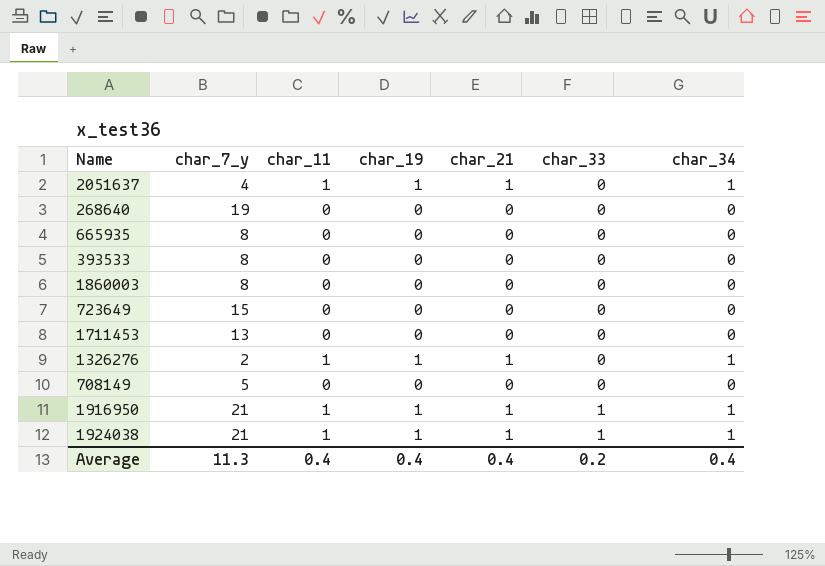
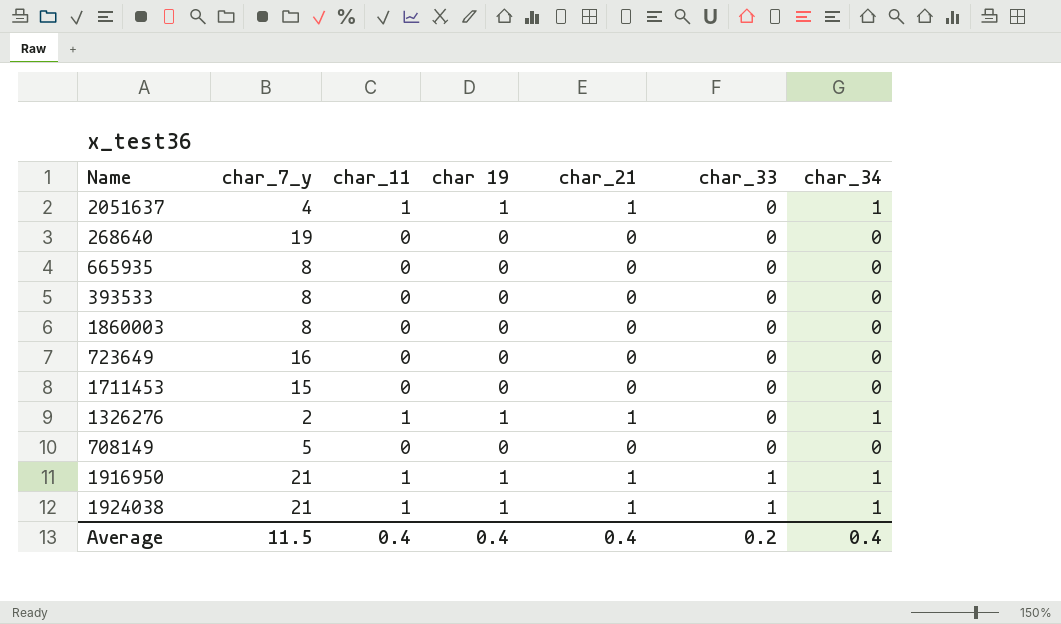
column name: char_19 -> char 19
723649 | char_7_y: 15 -> 16
1711453 | char_7_y: 13 -> 15
Average | char_7_y: 11.3 -> 11.5

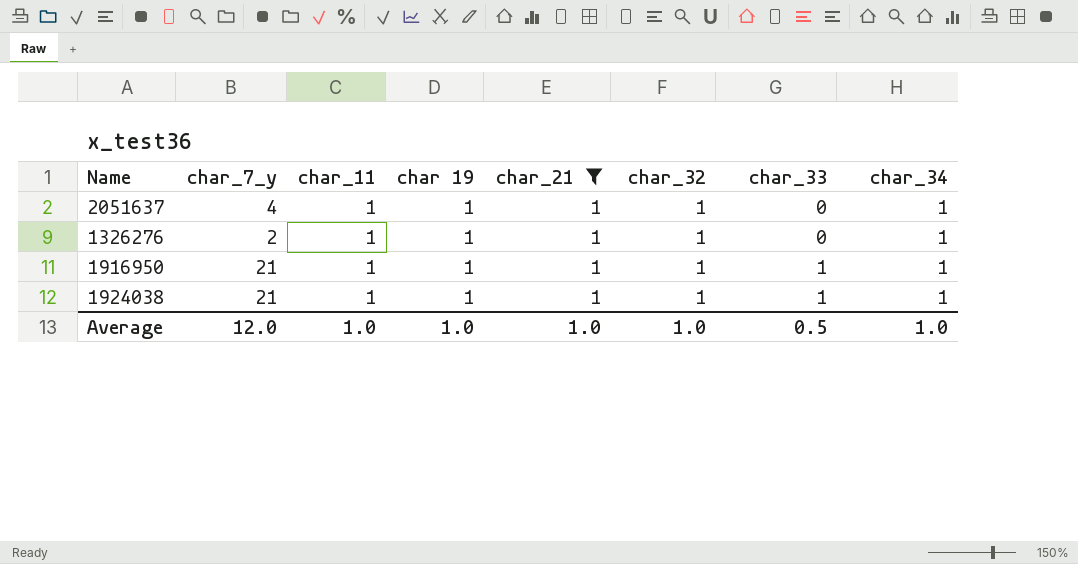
filter: none -> char_21 = 1
column char_32 | position: none -> 6
Average | char_7_y: 11.5 -> 12.0
Average | char_11: 0.4 -> 1.0
Average | char 19: 0.4 -> 1.0
Average | char_21: 0.4 -> 1.0
Average | char_33: 0.2 -> 0.5
Average | char_34: 0.4 -> 1.0

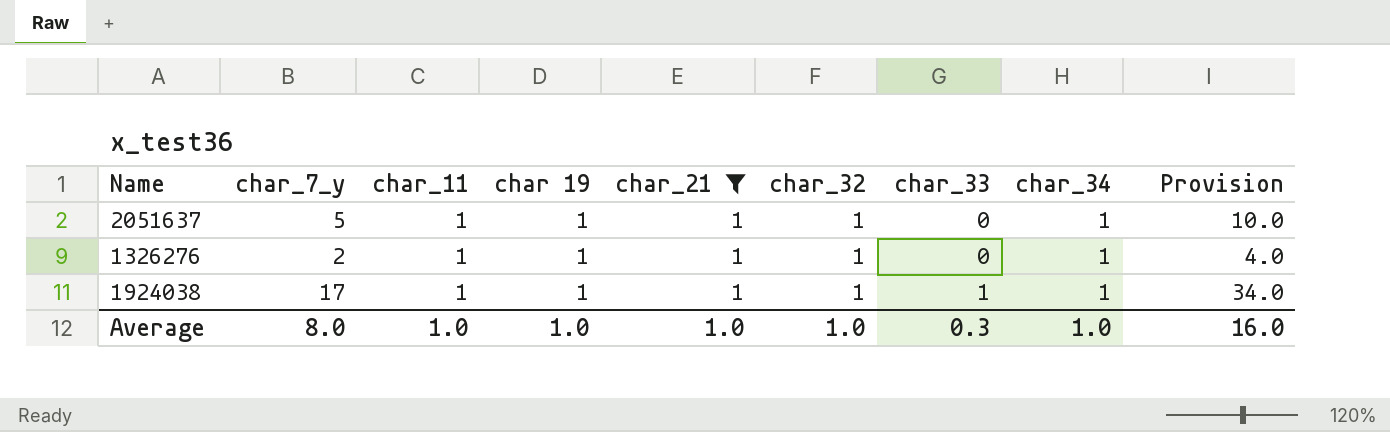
column Provision | formula: none -> [char_7_y] * 2
row 1916950: 21 | 1 | 1 | 1 | 1 | 1 | 1 -> none
2051637 | char_7_y: 4 -> 5
1924038 | char_7_y: 21 -> 17
Average | char_7_y: 12.0 -> 8.0
Average | char_33: 0.5 -> 0.3

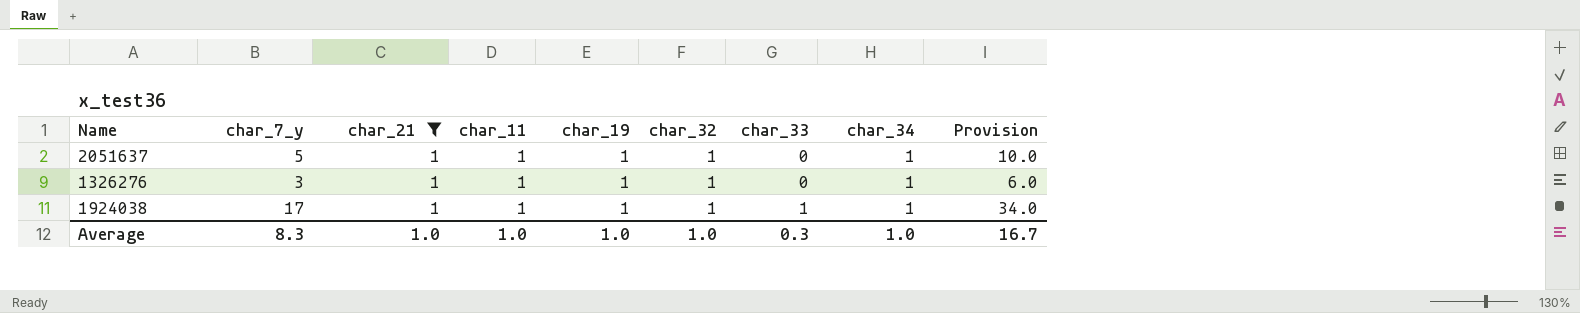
column char_21 | position: 5 -> 3
column name: char 19 -> char_19
1326276 | char_7_y: 2 -> 3
1326276 | Provision: 4.0 -> 6.0
Average | char_7_y: 8.0 -> 8.3
Average | Provision: 16.0 -> 16.7

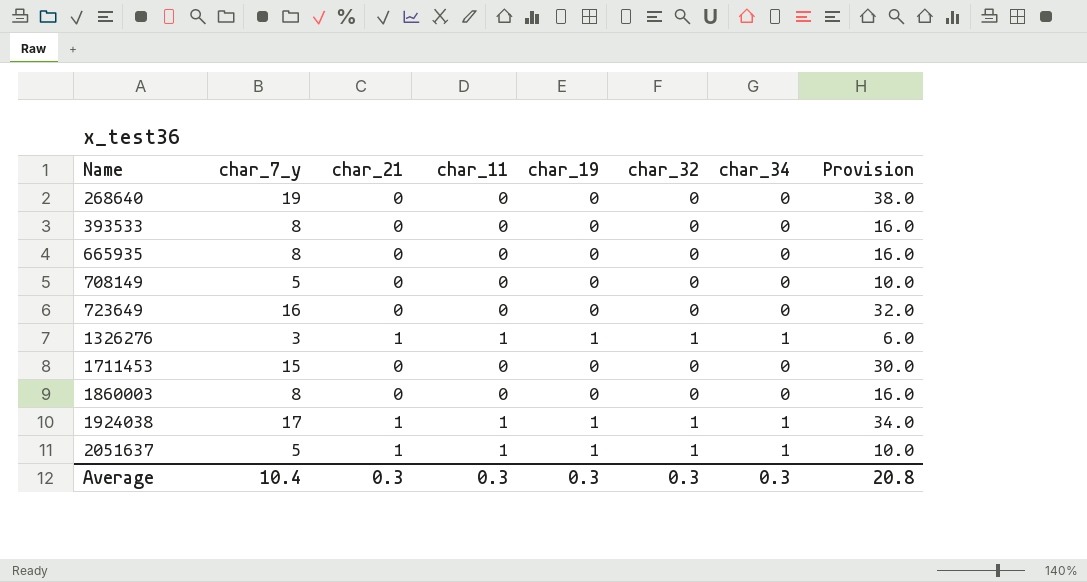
filter: char_21 = 1 -> none
row order: char_33 ascending -> Name ascending
column char_33 | position: 7 -> none
Average | char_7_y: 8.3 -> 10.4
Average | char_21: 1.0 -> 0.3
Average | char_11: 1.0 -> 0.3
Average | char_19: 1.0 -> 0.3
Average | char_32: 1.0 -> 0.3
Average | char_34: 1.0 -> 0.3
Average | Provision: 16.7 -> 20.8

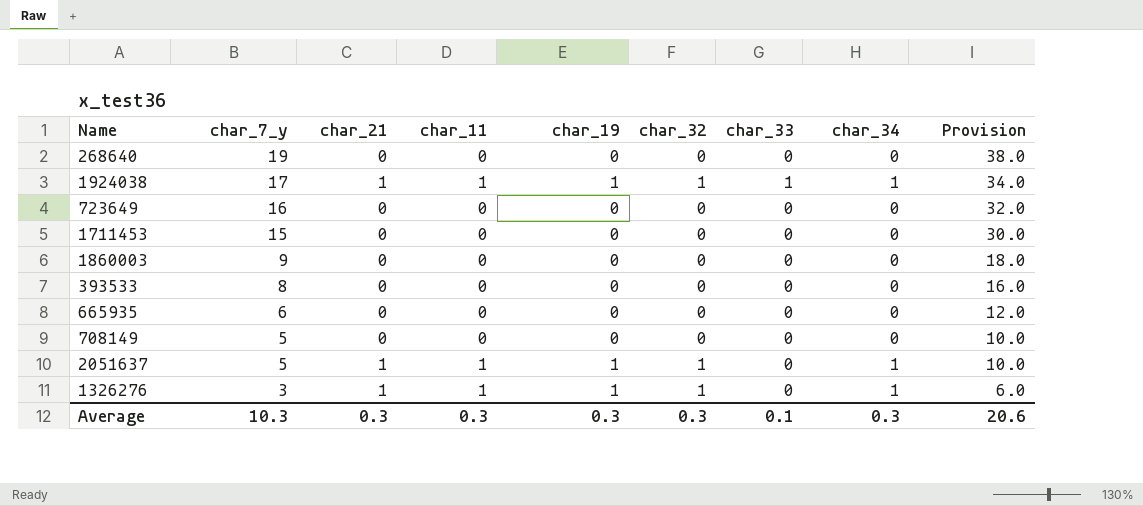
row order: Name ascending -> char_7_y descending
column char_33 | position: none -> 7
1860003 | char_7_y: 8 -> 9
1860003 | Provision: 16.0 -> 18.0
665935 | char_7_y: 8 -> 6
665935 | Provision: 16.0 -> 12.0
Average | char_7_y: 10.4 -> 10.3
Average | Provision: 20.8 -> 20.6

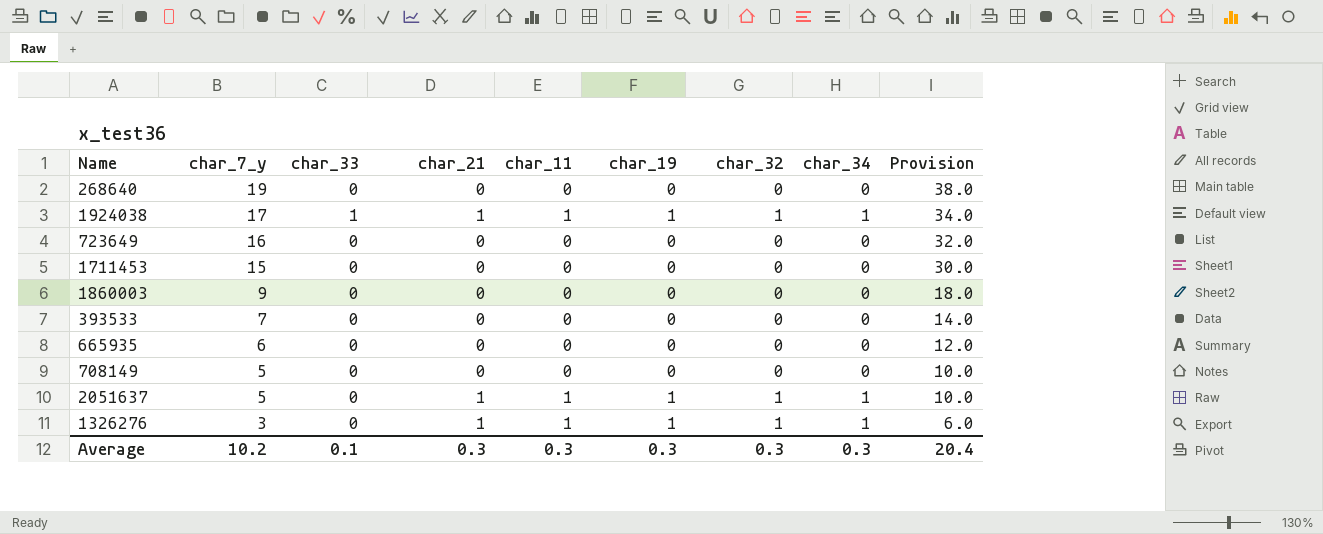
column char_33 | position: 7 -> 3
393533 | char_7_y: 8 -> 7
393533 | Provision: 16.0 -> 14.0
Average | char_7_y: 10.3 -> 10.2
Average | Provision: 20.6 -> 20.4

